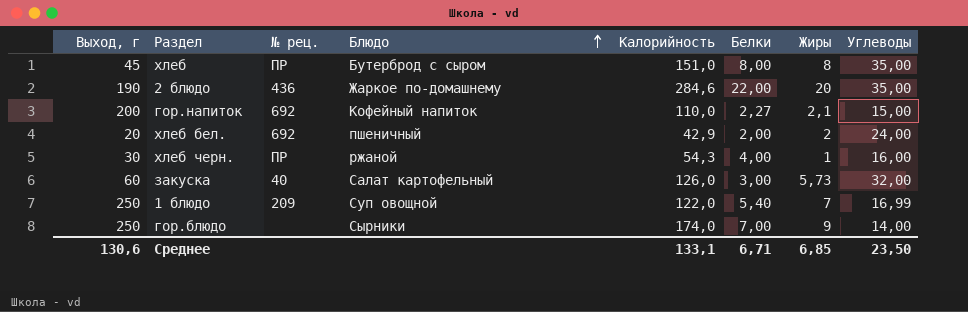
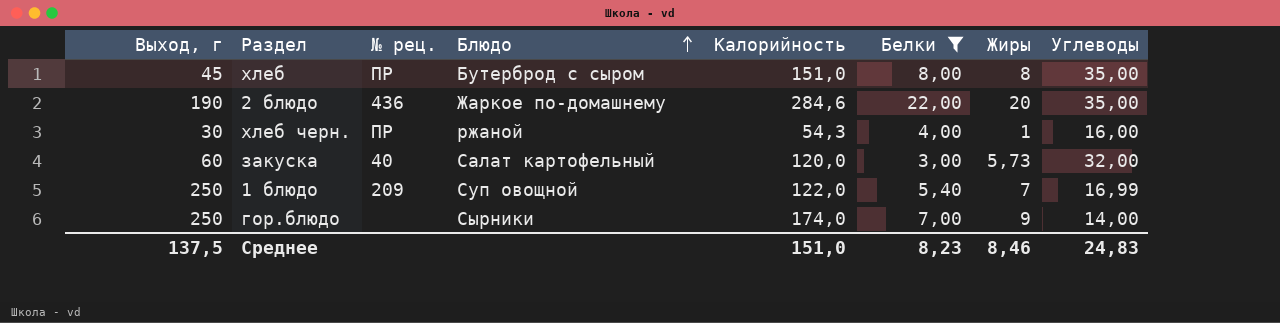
filter: none -> Белки >= 3,00
закуска | Калорийность: 126,0 -> 120,0
Среднее | Выход, г: 130,6 -> 137,5
Среднее | Калорийность: 133,1 -> 151,0
Среднее | Белки: 6,71 -> 8,23
Среднее | Жиры: 6,85 -> 8,46
Среднее | Углеводы: 23,50 -> 24,83

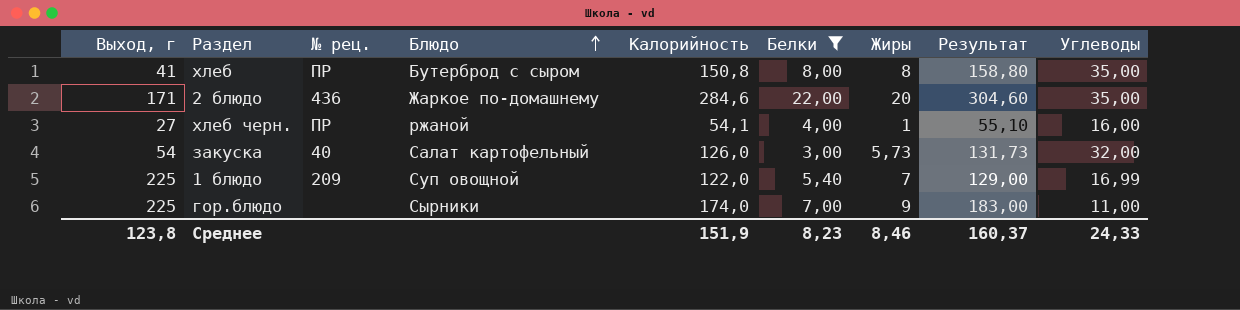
column Результат | formula: none -> [Калорийность] + [Жиры]
хлеб | Выход, г: 45 -> 41
хлеб | Калорийность: 151,0 -> 150,8
2 блюдо | Выход, г: 190 -> 171
хлеб черн. | Выход, г: 30 -> 27
хлеб черн. | Калорийность: 54,3 -> 54,1
закуска | Выход, г: 60 -> 54
закуска | Калорийность: 120,0 -> 126,0
1 блюдо | Выход, г: 250 -> 225
гор.блюдо | Выход, г: 250 -> 225
гор.блюдо | Углеводы: 14,00 -> 11,00
Среднее | Выход, г: 137,5 -> 123,8
Среднее | Калорийность: 151,0 -> 151,9
Среднее | Углеводы: 24,83 -> 24,33

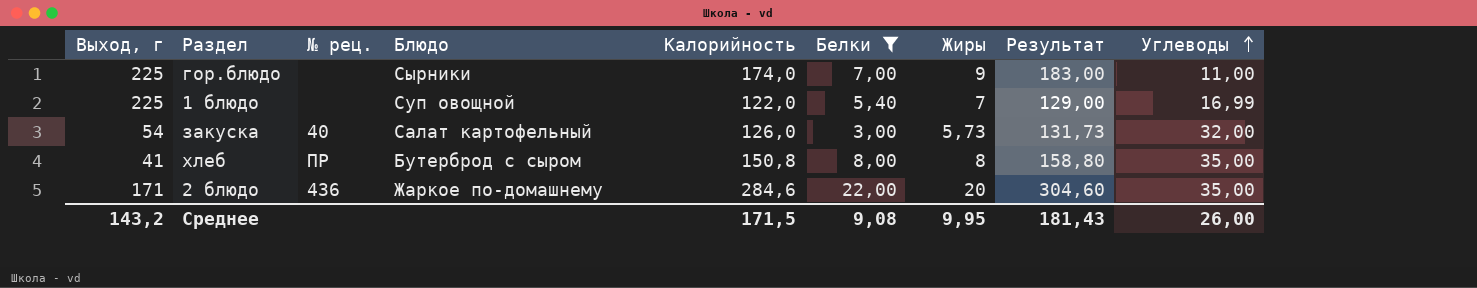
row order: Блюдо ascending -> Углеводы ascending
row хлеб черн.: 27 | ПР | ржаной | 54,1 | 4,00 | 1 | 55,10 | 16,00 -> none
1 блюдо | № рец.: 209 -> none
Среднее | Выход, г: 123,8 -> 143,2
Среднее | Калорийность: 151,9 -> 171,5
Среднее | Белки: 8,23 -> 9,08
Среднее | Жиры: 8,46 -> 9,95
Среднее | Результат: 160,37 -> 181,43
Среднее | Углеводы: 24,33 -> 26,00

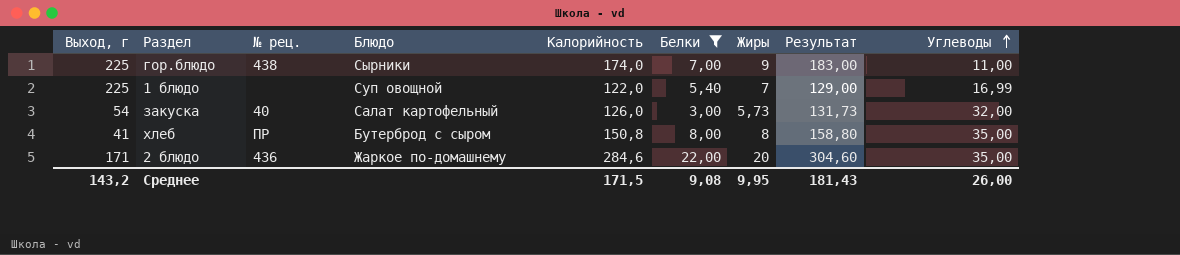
гор.блюдо | № рец.: none -> 438

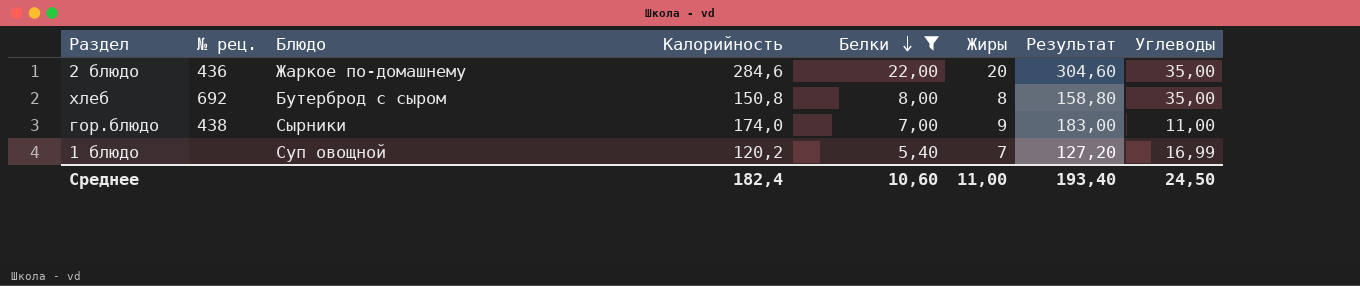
row order: Углеводы ascending -> Белки descending
column Выход, г | position: 1 -> none
row закуска: 54 | 40 | Салат картофельный | 126,0 | 3,00 | 5,73 | 131,73 | 32,00 -> none
хлеб | № рец.: ПР -> 692
1 блюдо | Калорийность: 122,0 -> 120,2
1 блюдо | Результат: 129,00 -> 127,20
Среднее | Калорийность: 171,5 -> 182,4
Среднее | Белки: 9,08 -> 10,60
Среднее | Жиры: 9,95 -> 11,00
Среднее | Результат: 181,43 -> 193,40
Среднее | Углеводы: 26,00 -> 24,50

